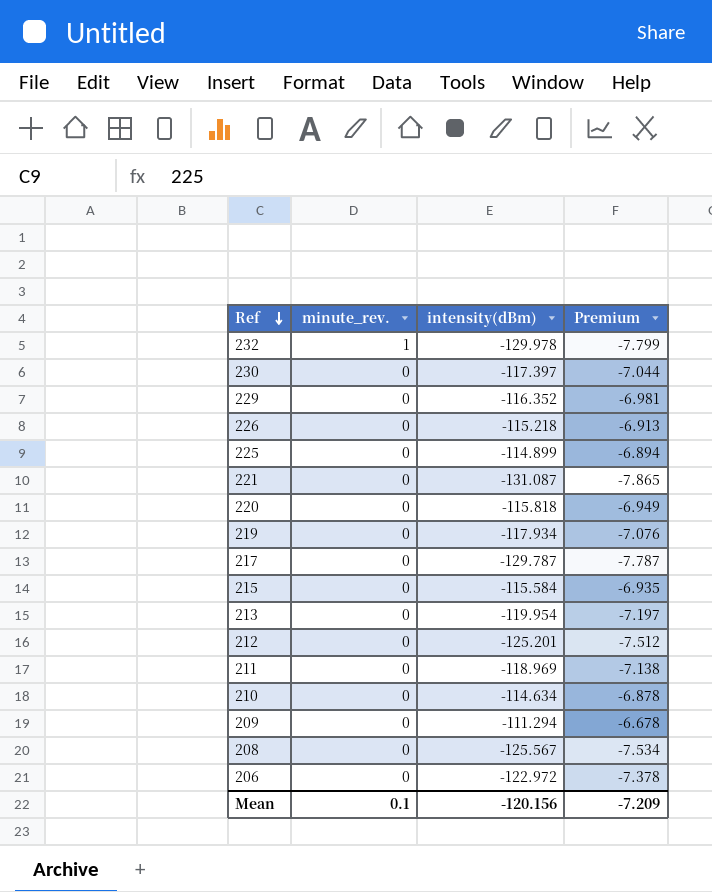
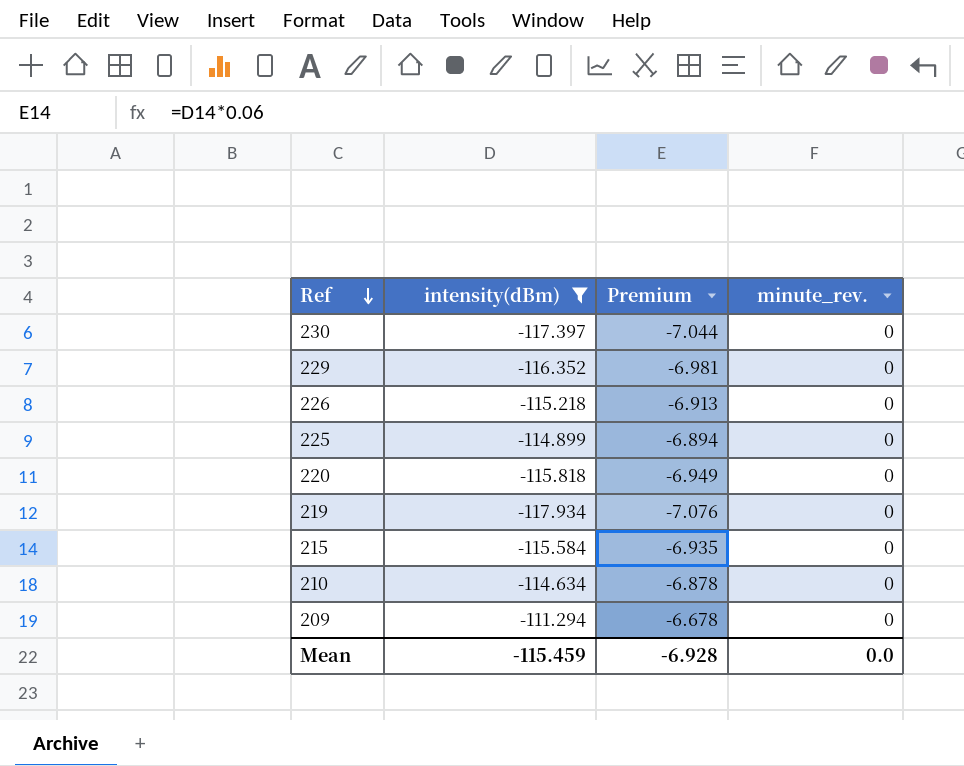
filter: none -> intensity(dBm) >= -117.934
column minute_rev. | position: 2 -> 4
Mean | intensity(dBm): -120.156 -> -115.459
Mean | Premium: -7.209 -> -6.928
Mean | minute_rev.: 0.1 -> 0.0

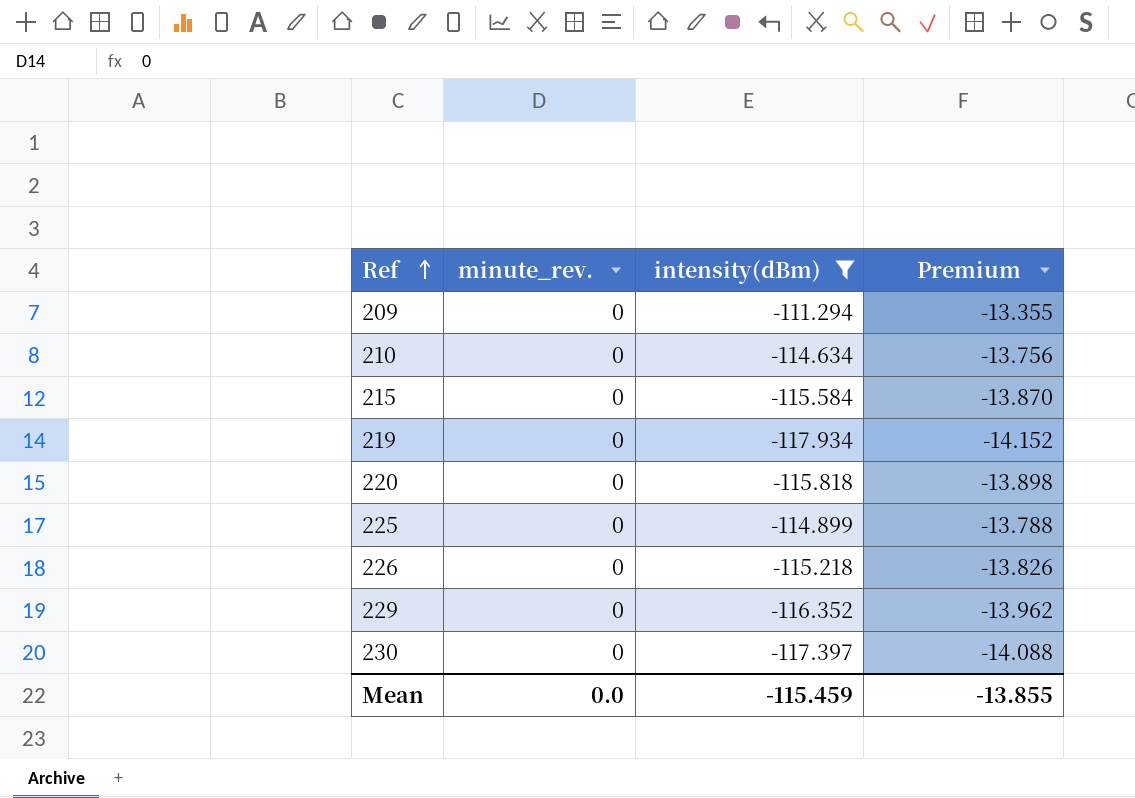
row order: Ref descending -> Ref ascending
column minute_rev. | position: 4 -> 2
column Premium | formula: [intensity(dBm)] * 0.06 -> [intensity(dBm)] * 0.12
Mean | Premium: -6.928 -> -13.855

